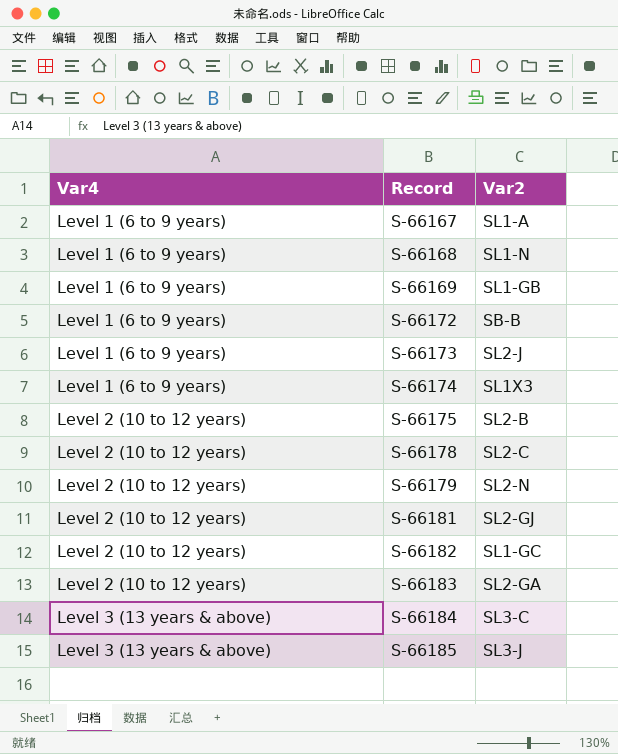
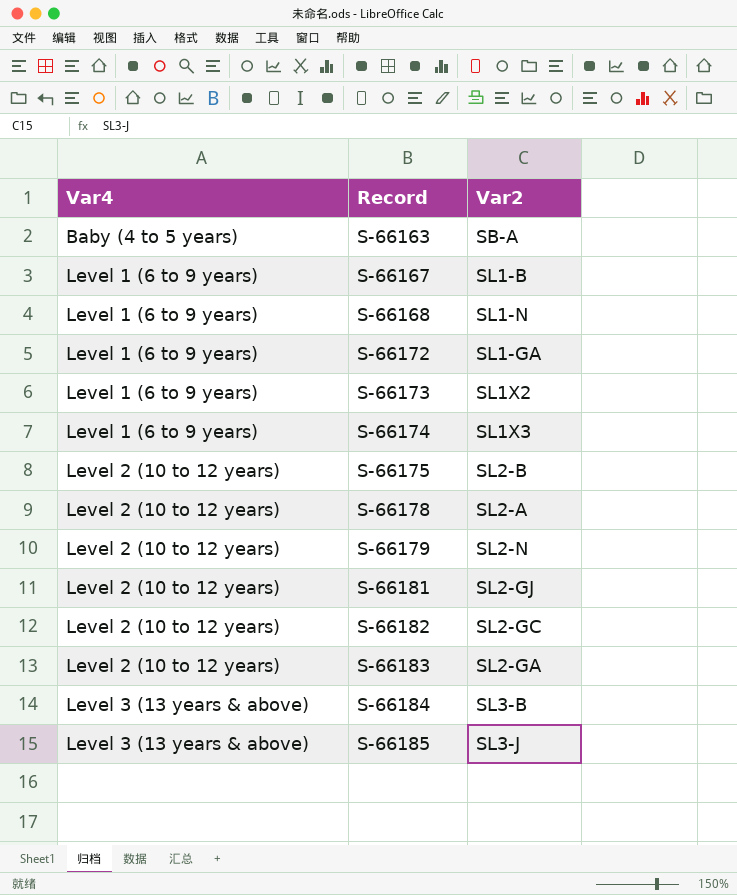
row S-66169: Level 1 (6 to 9 years) | SL1-GB -> none
row S-66163: none -> Baby (4 to 5 years) | SB-A
S-66167 | Var2: SL1-A -> SL1-B
S-66172 | Var2: SB-B -> SL1-GA
S-66173 | Var2: SL2-J -> SL1X2
S-66178 | Var2: SL2-C -> SL2-A
S-66182 | Var2: SL1-GC -> SL2-GC
S-66184 | Var2: SL3-C -> SL3-B

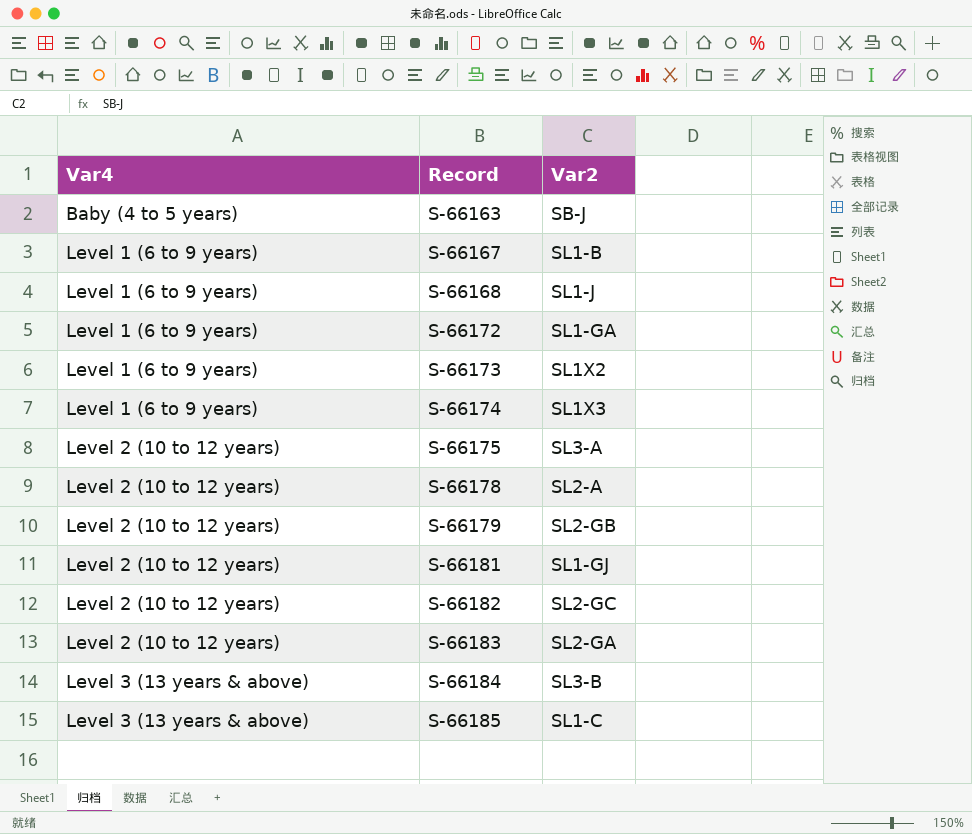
S-66163 | Var2: SB-A -> SB-J
S-66168 | Var2: SL1-N -> SL1-J
S-66175 | Var2: SL2-B -> SL3-A
S-66179 | Var2: SL2-N -> SL2-GB
S-66181 | Var2: SL2-GJ -> SL1-GJ
S-66185 | Var2: SL3-J -> SL1-C

